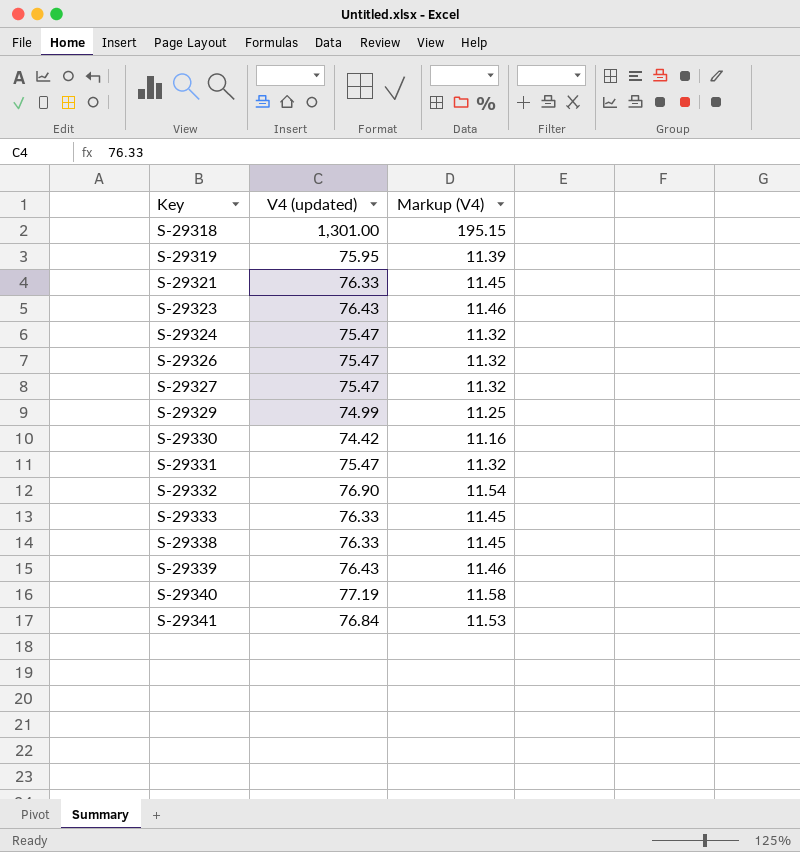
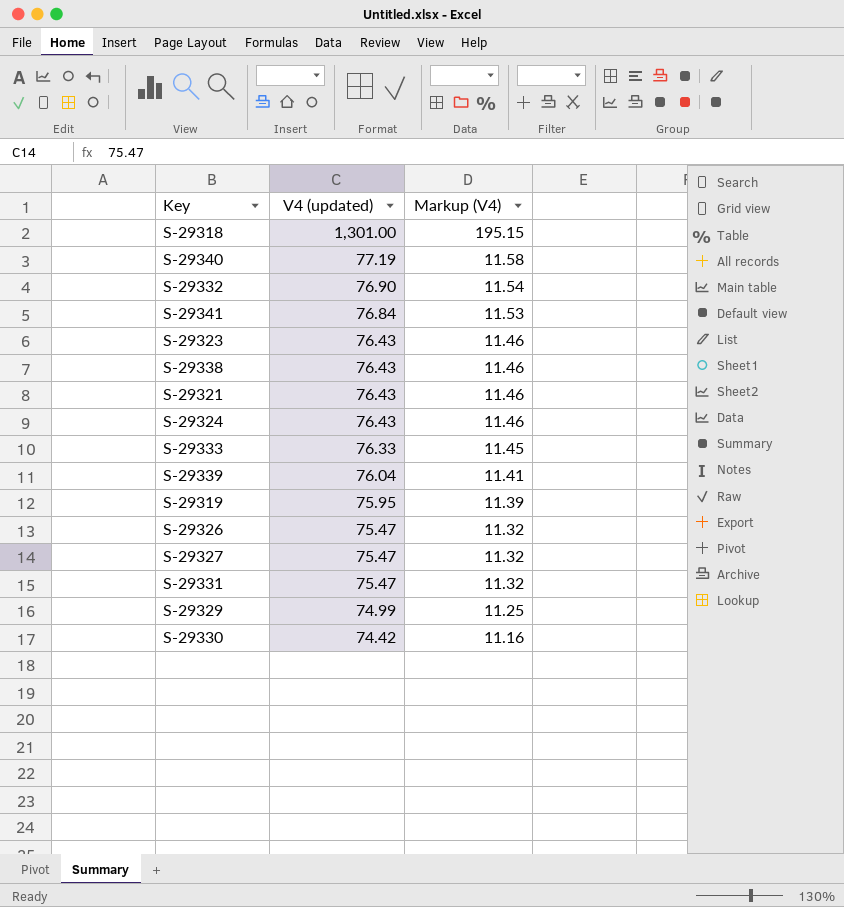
row order: Key ascending -> V4 (updated) descending
S-29338 | V4 (updated): 76.33 -> 76.43
S-29338 | Markup (V4): 11.45 -> 11.46
S-29321 | V4 (updated): 76.33 -> 76.43
S-29321 | Markup (V4): 11.45 -> 11.46
S-29324 | V4 (updated): 75.47 -> 76.43
S-29324 | Markup (V4): 11.32 -> 11.46
S-29339 | V4 (updated): 76.43 -> 76.04
S-29339 | Markup (V4): 11.46 -> 11.41

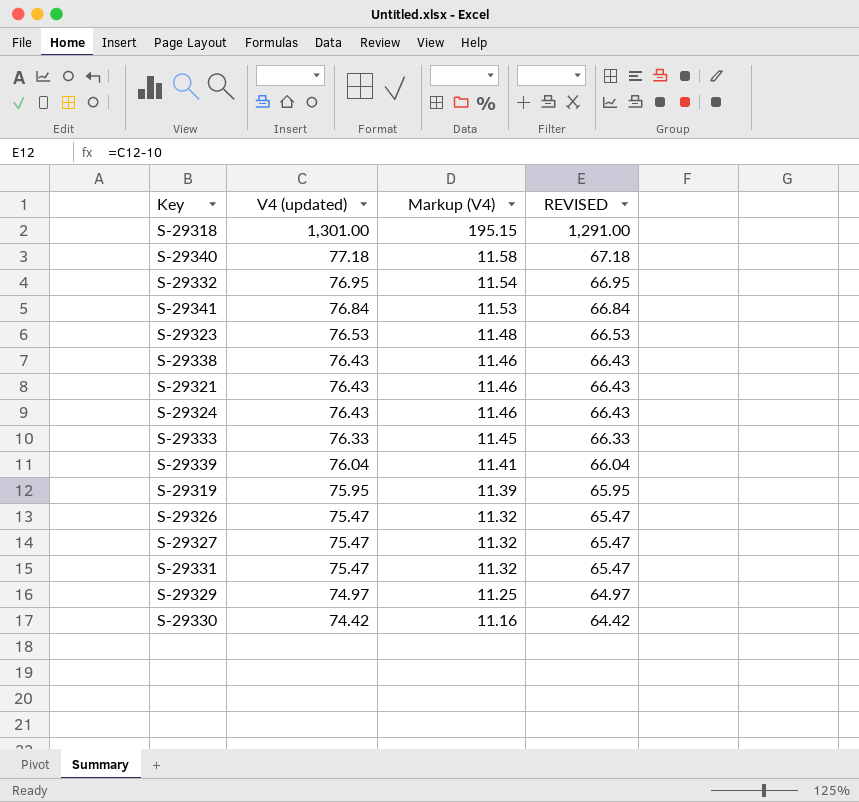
column REVISED | formula: none -> [V4 (updated)] - 10
S-29340 | V4 (updated): 77.19 -> 77.18
S-29332 | V4 (updated): 76.90 -> 76.95
S-29323 | V4 (updated): 76.43 -> 76.53
S-29323 | Markup (V4): 11.46 -> 11.48
S-29329 | V4 (updated): 74.99 -> 74.97

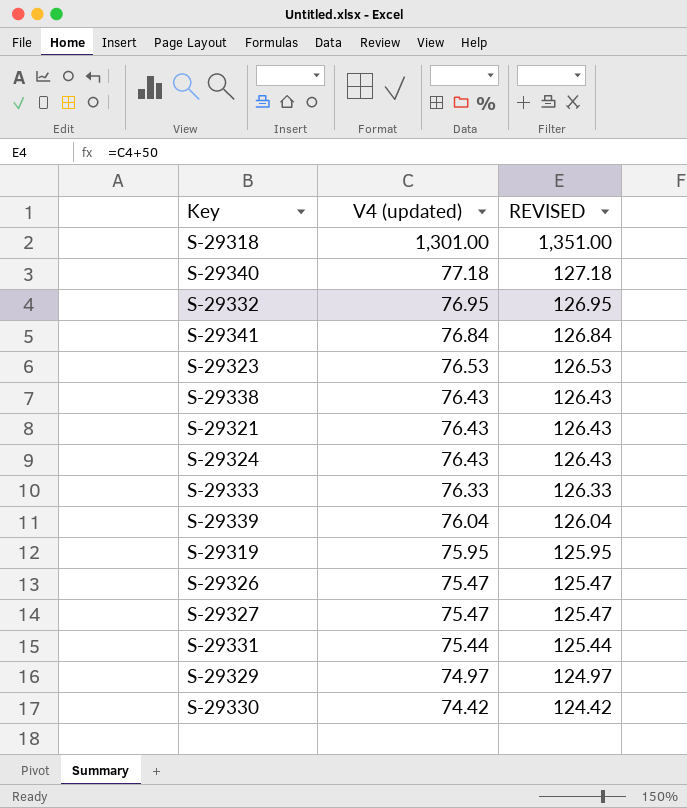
column Markup (V4) | formula: [V4 (updated)] * 0.15 -> none
column REVISED | formula: [V4 (updated)] - 10 -> [V4 (updated)] + 50
S-29331 | V4 (updated): 75.47 -> 75.44

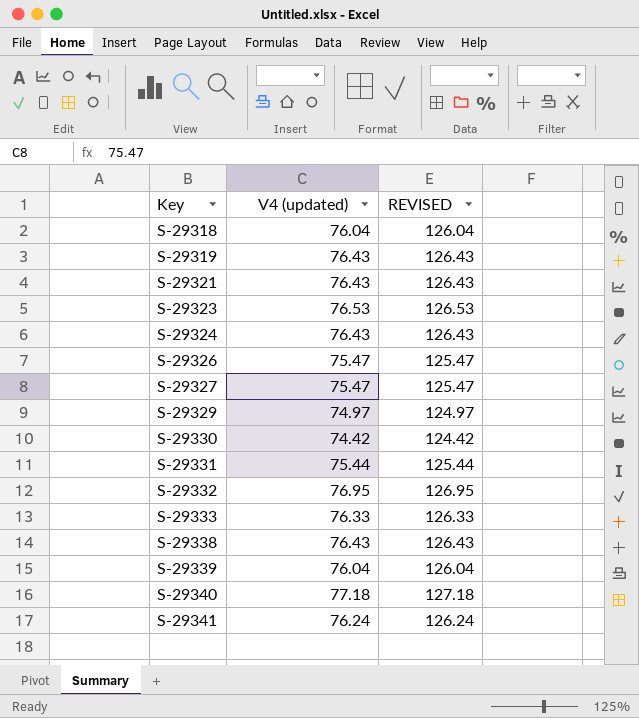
row order: V4 (updated) descending -> Key ascending
S-29318 | V4 (updated): 1,301.00 -> 76.04
S-29318 | REVISED: 1,351.00 -> 126.04
S-29319 | V4 (updated): 75.95 -> 76.43
S-29319 | REVISED: 125.95 -> 126.43
S-29341 | V4 (updated): 76.84 -> 76.24
S-29341 | REVISED: 126.84 -> 126.24

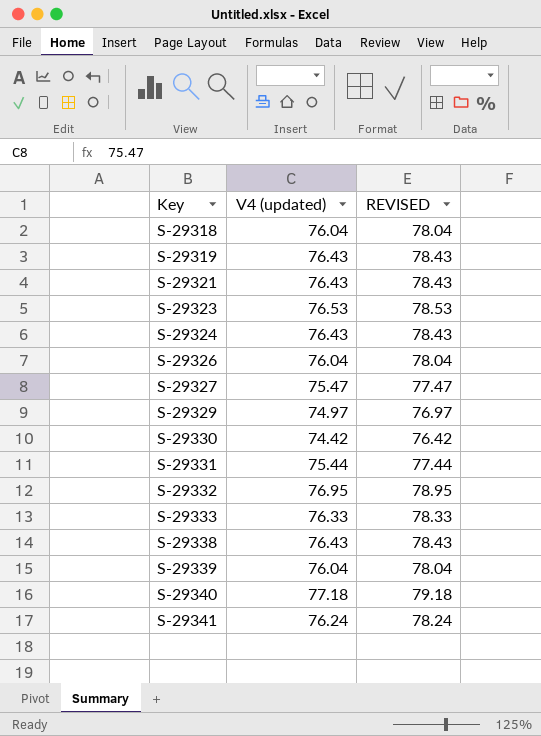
column REVISED | formula: [V4 (updated)] + 50 -> [V4 (updated)] + 2
S-29326 | V4 (updated): 75.47 -> 76.04

